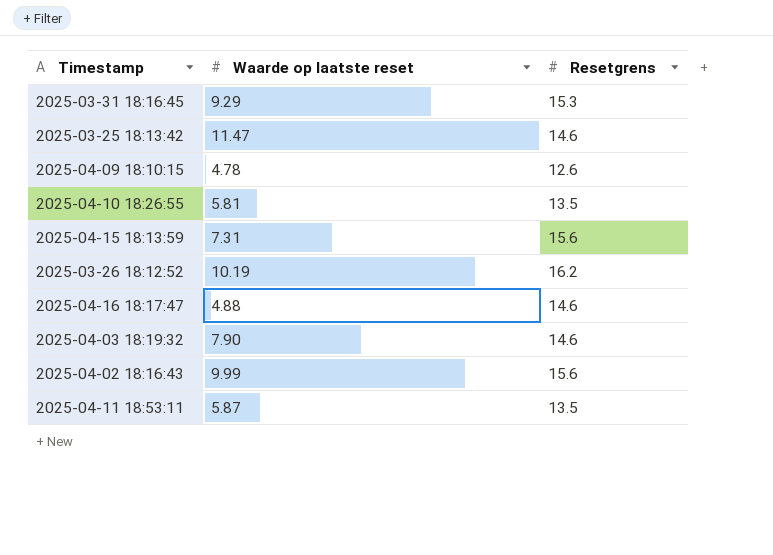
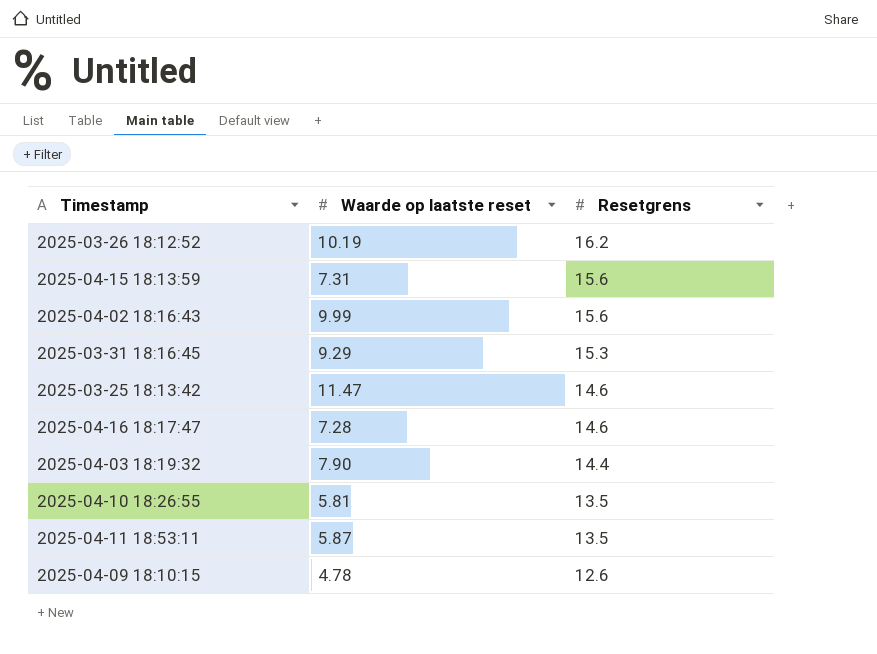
row order: none -> Resetgrens descending
2025-04-16 18:17:47 | Waarde op laatste reset: 4.88 -> 7.28
2025-04-03 18:19:32 | Resetgrens: 14.6 -> 14.4

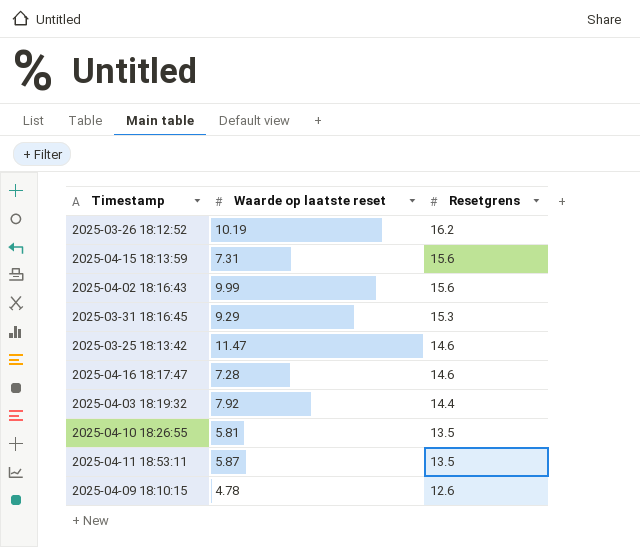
2025-04-03 18:19:32 | Waarde op laatste reset: 7.90 -> 7.92

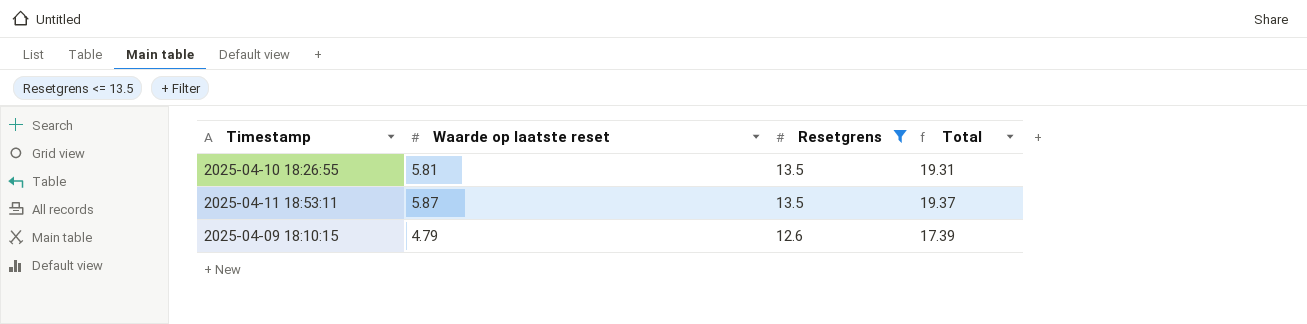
filter: none -> Resetgrens <= 13.5
column Total | formula: none -> [Waarde op laatste reset] + [Resetgrens]
2025-04-09 18:10:15 | Waarde op laatste reset: 4.78 -> 4.79

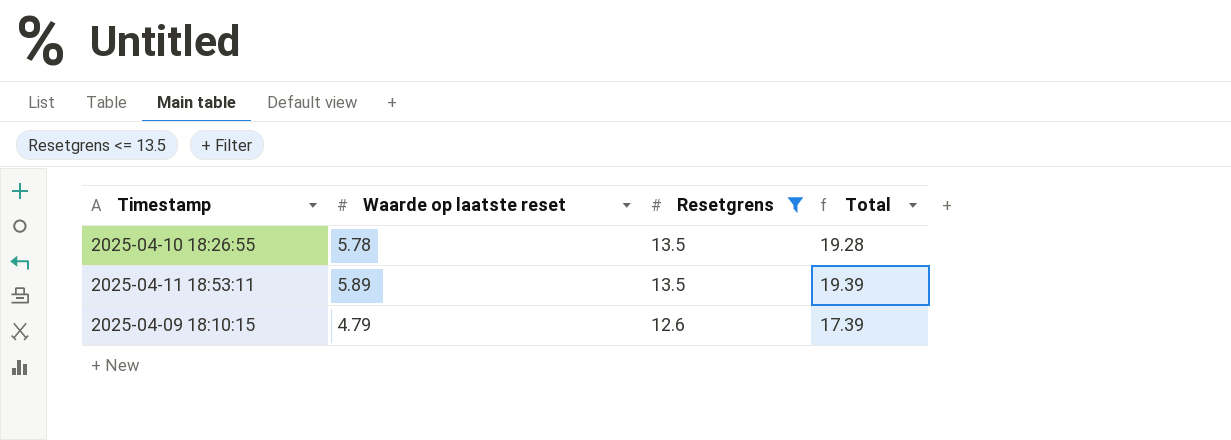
2025-04-10 18:26:55 | Waarde op laatste reset: 5.81 -> 5.78
2025-04-10 18:26:55 | Total: 19.31 -> 19.28
2025-04-11 18:53:11 | Waarde op laatste reset: 5.87 -> 5.89
2025-04-11 18:53:11 | Total: 19.37 -> 19.39

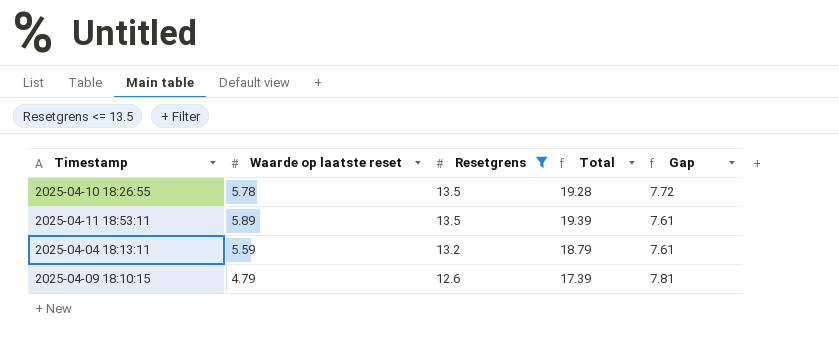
column Gap | formula: none -> [Resetgrens] - [Waarde op laatste reset]
row 2025-04-04 18:13:11: none -> 5.59 | 13.2 | 18.79 | 7.61

